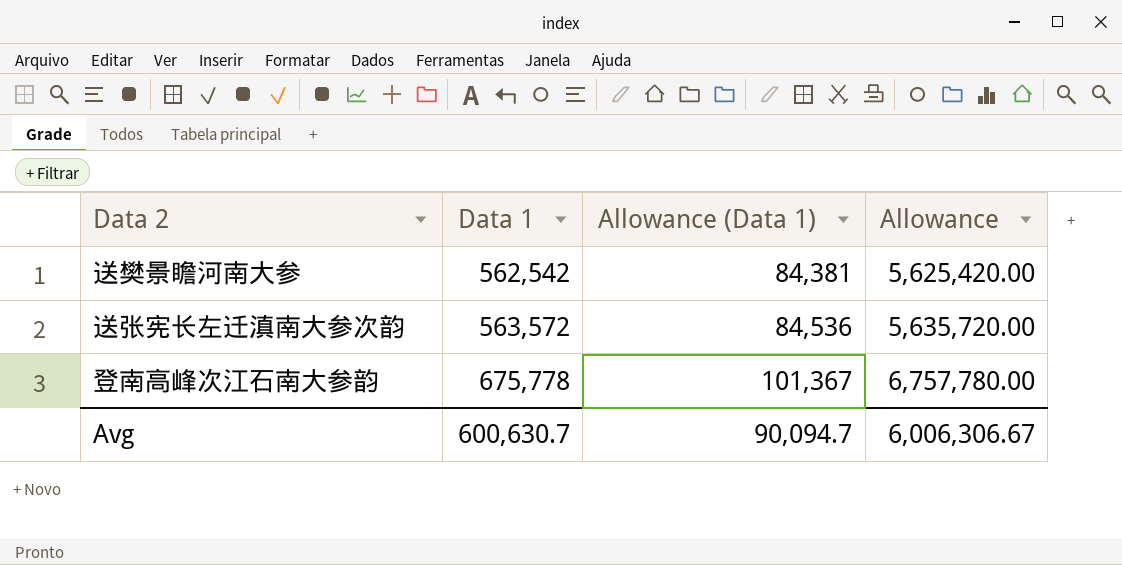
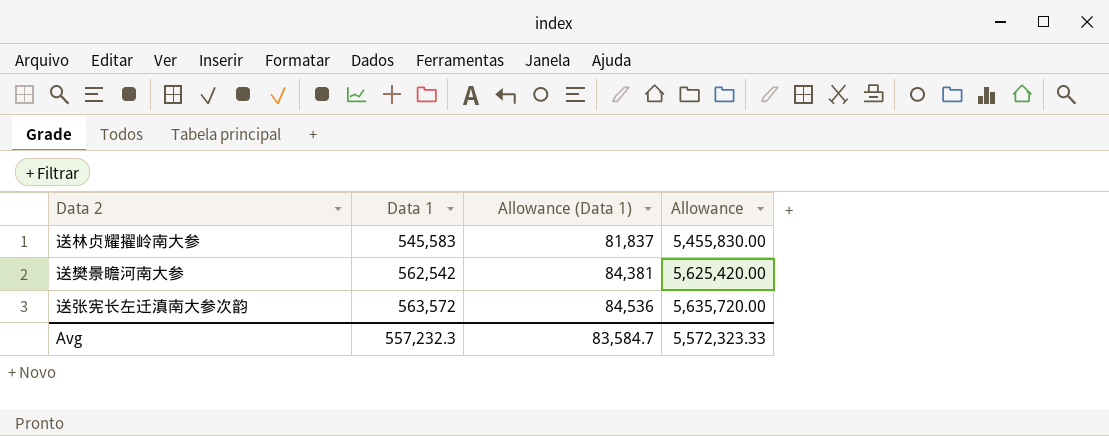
row 登南高峰次江石南大参韵: 675,778 | 101,367 | 6,757,780.00 -> none
row 送林贞耀擢岭南大参: none -> 545,583 | 81,837 | 5,455,830.00
Avg | Data 1: 600,630.7 -> 557,232.3
Avg | Allowance (Data 1): 90,094.7 -> 83,584.7
Avg | Allowance: 6,006,306.67 -> 5,572,323.33

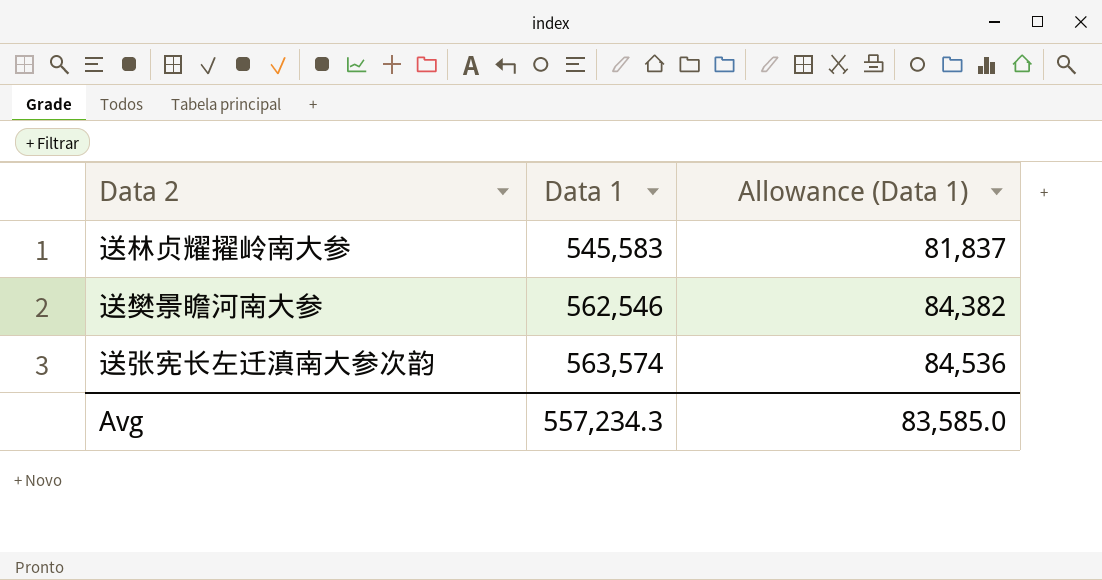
column Allowance | formula: [Data 1] * 10 -> none
送樊景瞻河南大参 | Data 1: 562,542 -> 562,546
送樊景瞻河南大参 | Allowance (Data 1): 84,381 -> 84,382
送张宪长左迁滇南大参次韵 | Data 1: 563,572 -> 563,574
Avg | Data 1: 557,232.3 -> 557,234.3
Avg | Allowance (Data 1): 83,584.7 -> 83,585.0

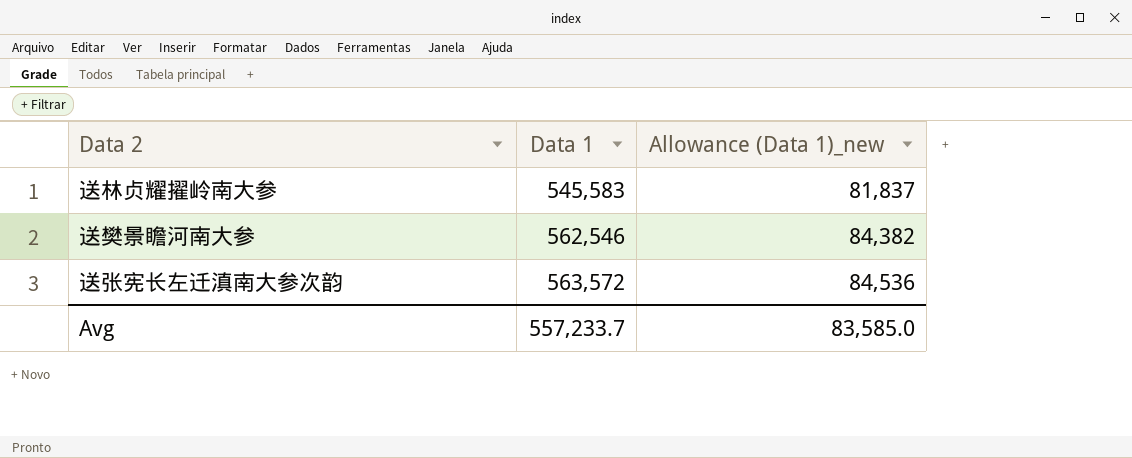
column name: Allowance (Data 1) -> Allowance (Data 1)_new
送张宪长左迁滇南大参次韵 | Data 1: 563,574 -> 563,572
Avg | Data 1: 557,234.3 -> 557,233.7

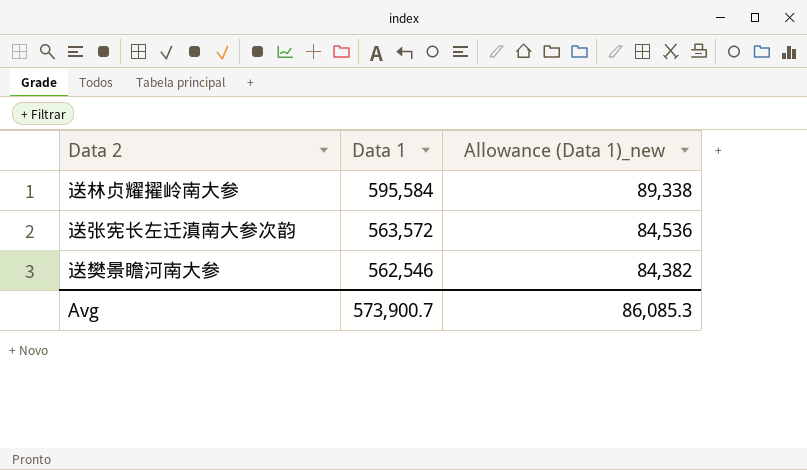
row order: Data 1 ascending -> Data 1 descending
送林贞耀擢岭南大参 | Data 1: 545,583 -> 595,584
送林贞耀擢岭南大参 | Allowance (Data 1)_new: 81,837 -> 89,338
Avg | Data 1: 557,233.7 -> 573,900.7
Avg | Allowance (Data 1)_new: 83,585.0 -> 86,085.3

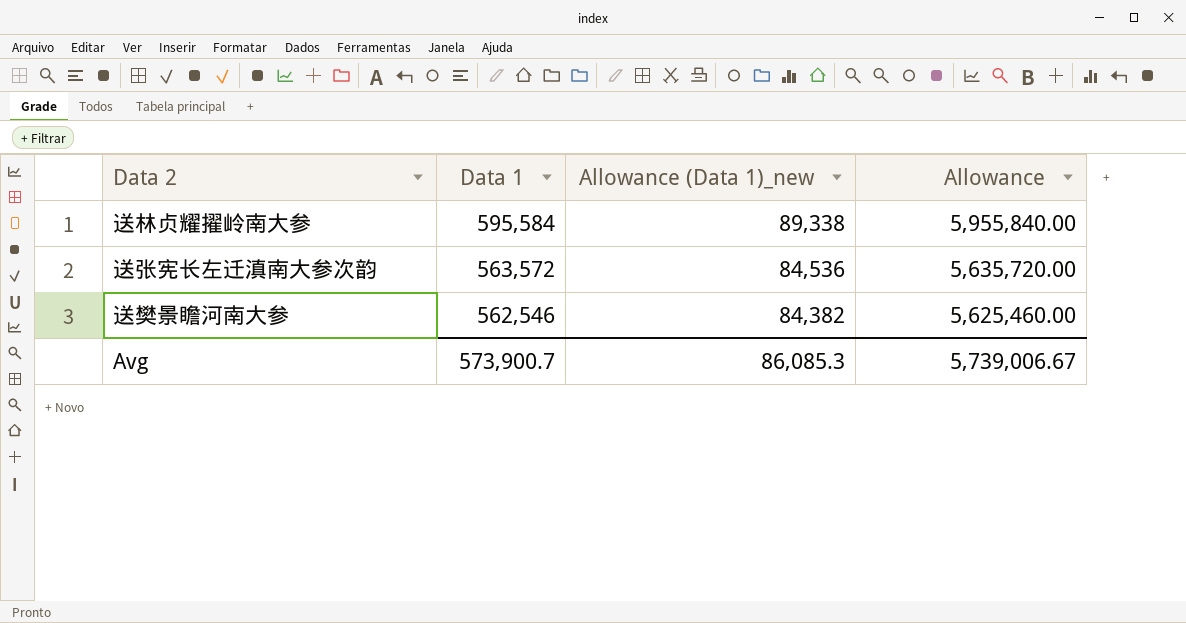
column Allowance | formula: none -> [Data 1] * 10

